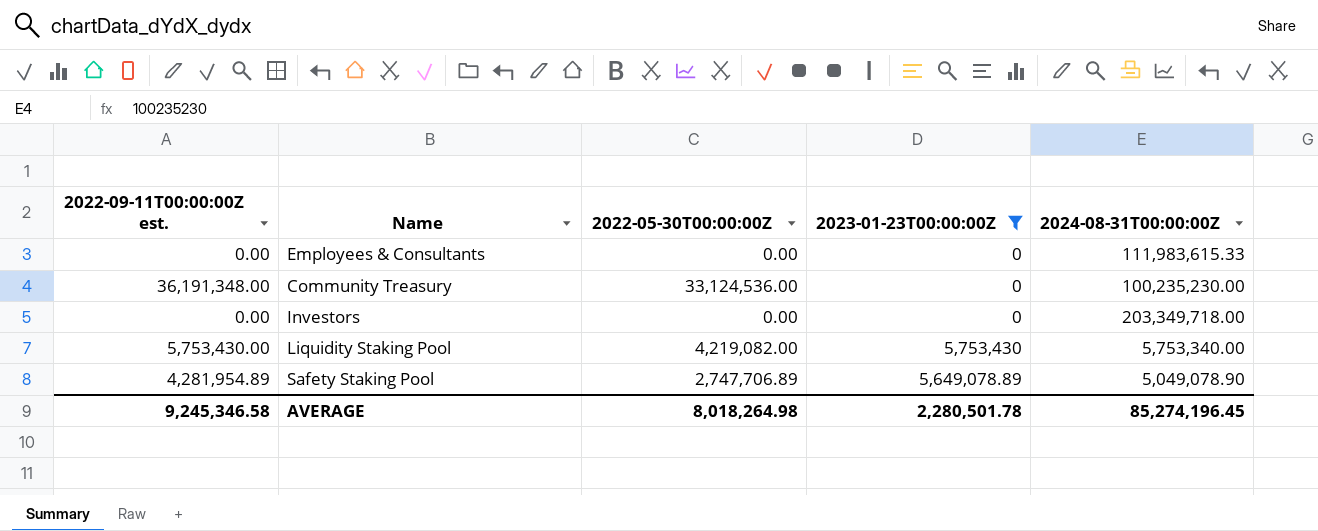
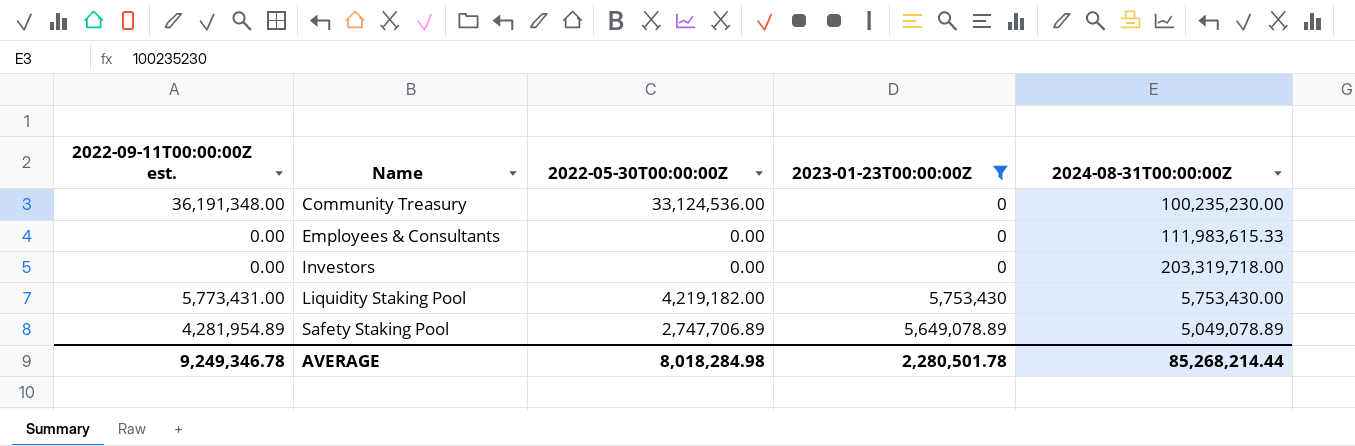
row order: none -> Name ascending
Investors | 2024-08-31T00:00:00Z: 203,349,718.00 -> 203,319,718.00
Liquidity Staking Pool | 2022-09-11T00:00:00Z est.: 5,753,430.00 -> 5,773,431.00
Liquidity Staking Pool | 2022-05-30T00:00:00Z: 4,219,082.00 -> 4,219,182.00
Liquidity Staking Pool | 2024-08-31T00:00:00Z: 5,753,340.00 -> 5,753,430.00
Safety Staking Pool | 2024-08-31T00:00:00Z: 5,049,078.90 -> 5,049,078.89
AVERAGE | 2022-09-11T00:00:00Z est.: 9,245,346.58 -> 9,249,346.78
AVERAGE | 2022-05-30T00:00:00Z: 8,018,264.98 -> 8,018,284.98
AVERAGE | 2024-08-31T00:00:00Z: 85,274,196.45 -> 85,268,214.44

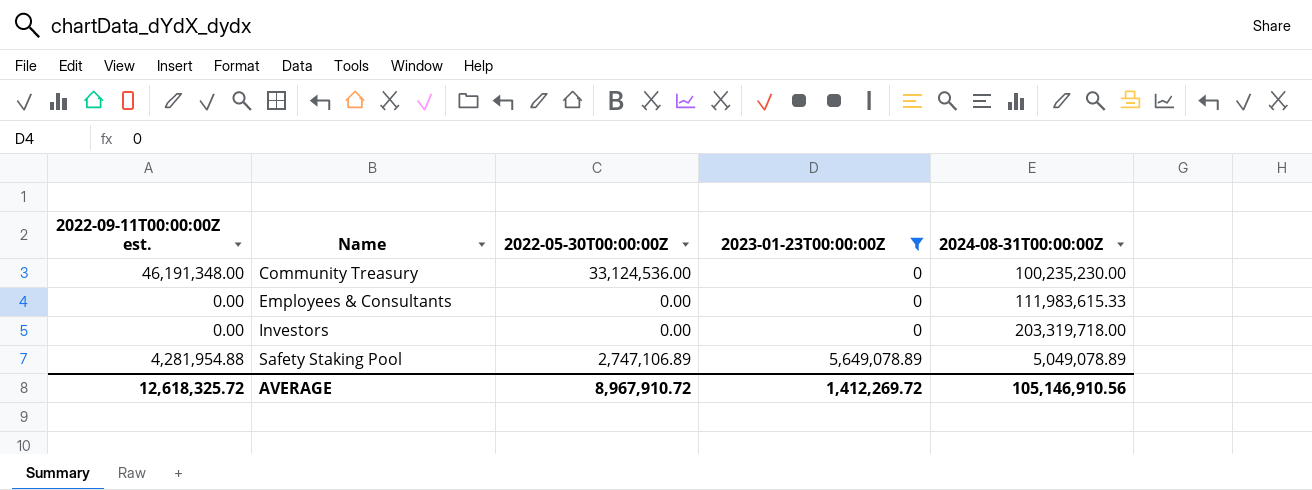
row Liquidity Staking Pool: 5,773,431.00 | 4,219,182.00 | 5,753,430 | 5,753,430.00 -> none
Community Treasury | 2022-09-11T00:00:00Z est.: 36,191,348.00 -> 46,191,348.00
Safety Staking Pool | 2022-09-11T00:00:00Z est.: 4,281,954.89 -> 4,281,954.88
Safety Staking Pool | 2022-05-30T00:00:00Z: 2,747,706.89 -> 2,747,106.89
AVERAGE | 2022-09-11T00:00:00Z est.: 9,249,346.78 -> 12,618,325.72
AVERAGE | 2022-05-30T00:00:00Z: 8,018,284.98 -> 8,967,910.72
AVERAGE | 2023-01-23T00:00:00Z: 2,280,501.78 -> 1,412,269.72
AVERAGE | 2024-08-31T00:00:00Z: 85,268,214.44 -> 105,146,910.56

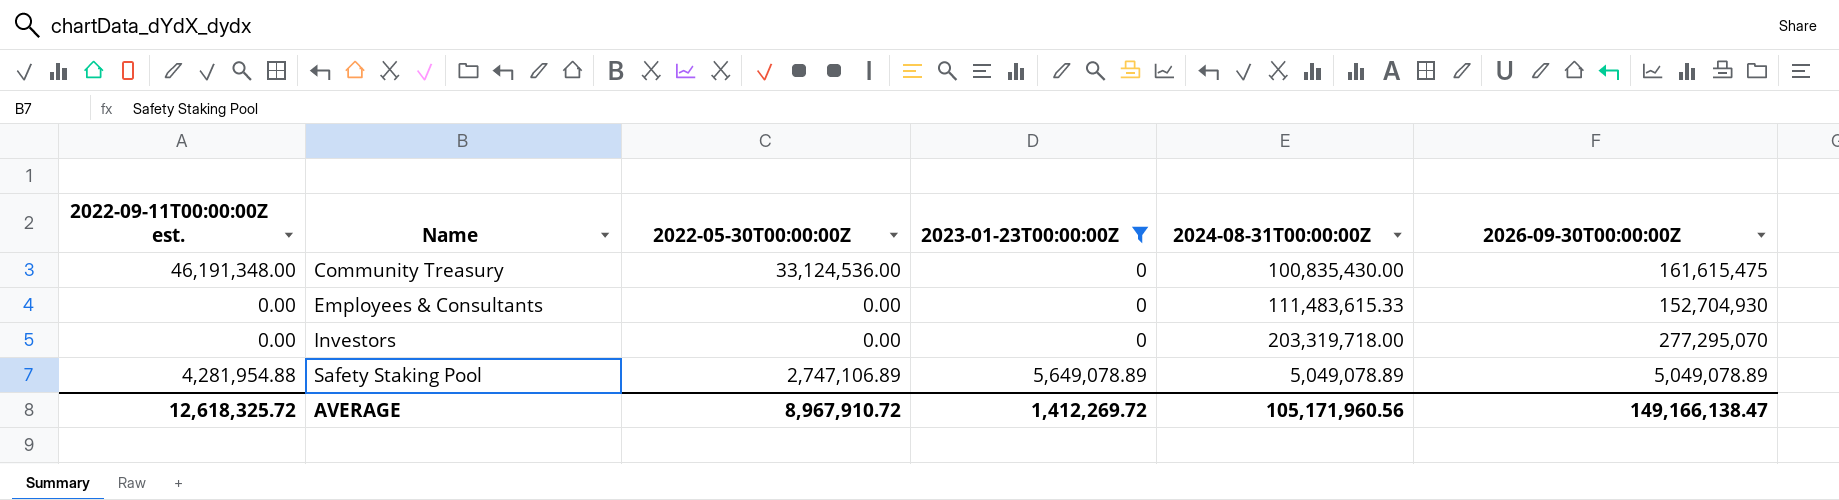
column 2026-09-30T00:00:00Z | position: none -> 6
Community Treasury | 2024-08-31T00:00:00Z: 100,235,230.00 -> 100,835,430.00
Employees & Consultants | 2024-08-31T00:00:00Z: 111,983,615.33 -> 111,483,615.33
AVERAGE | 2024-08-31T00:00:00Z: 105,146,910.56 -> 105,171,960.56

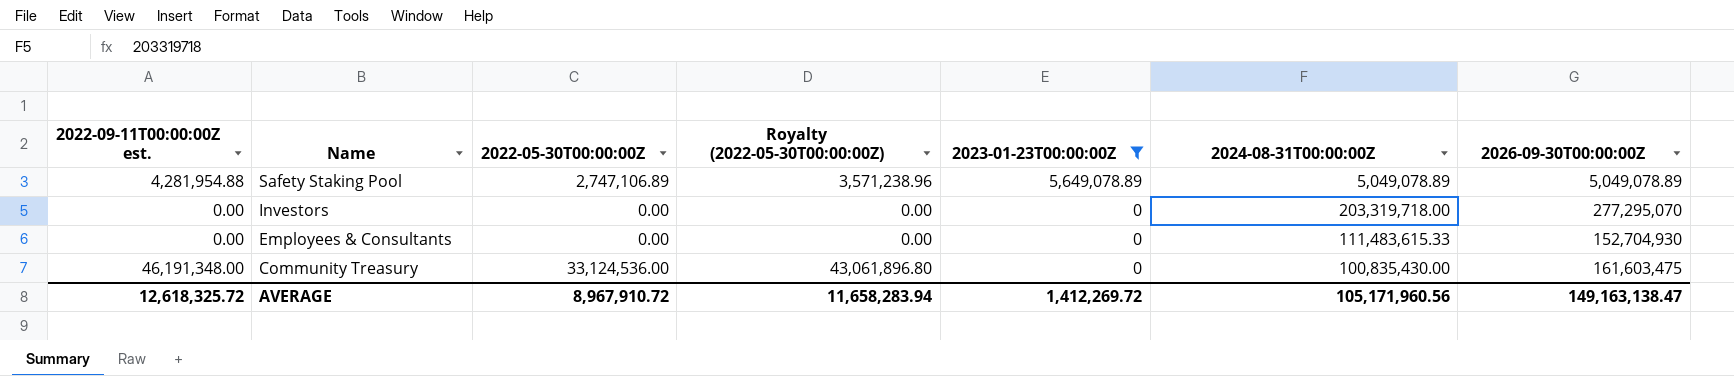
row order: Name ascending -> Name descending
column Royalty (2022-05-30T00:00:00Z) | formula: none -> [2022-05-30T00:00:00Z] * 1.3
Community Treasury | 2026-09-30T00:00:00Z: 161,615,475 -> 161,603,475
AVERAGE | 2026-09-30T00:00:00Z: 149,166,138.47 -> 149,163,138.47

